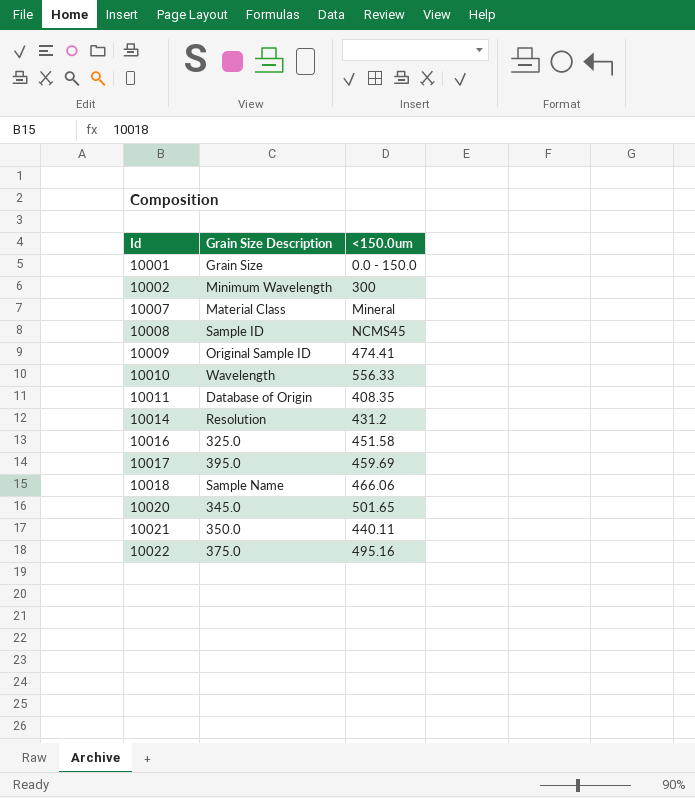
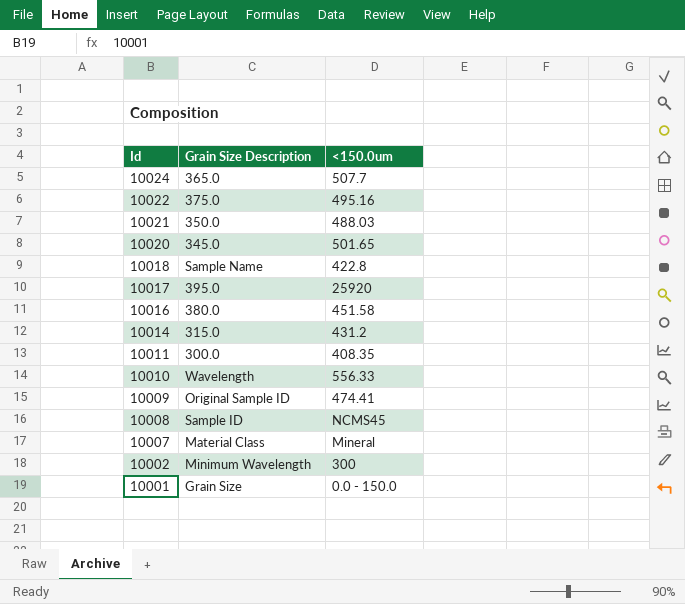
row order: Id ascending -> Id descending
row 10024: none -> 365.0 | 507.7
10021 | <150.0um: 440.11 -> 488.03
10018 | <150.0um: 466.06 -> 422.8
10017 | <150.0um: 459.69 -> 25920
10016 | Grain Size Description: 325.0 -> 380.0
10014 | Grain Size Description: Resolution -> 315.0
10011 | Grain Size Description: Database of Origin -> 300.0

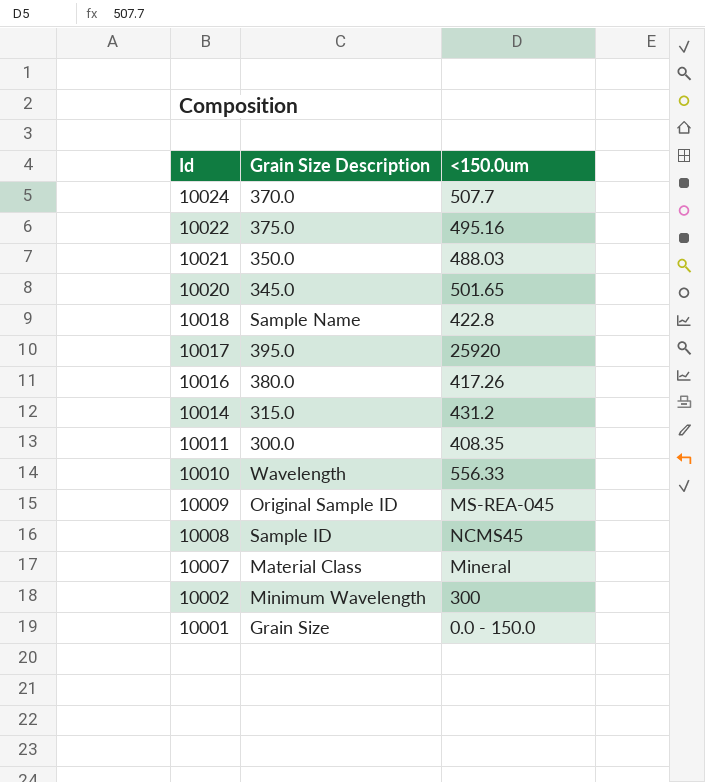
10024 | Grain Size Description: 365.0 -> 370.0
10016 | <150.0um: 451.58 -> 417.26
10009 | <150.0um: 474.41 -> MS-REA-045

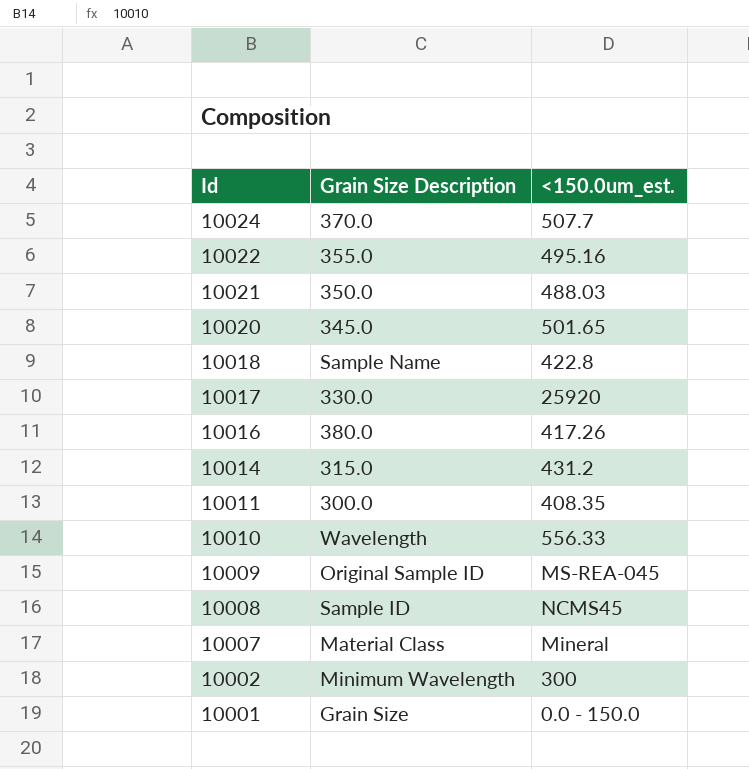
column name: <150.0um -> <150.0um_est.
10022 | Grain Size Description: 375.0 -> 355.0
10017 | Grain Size Description: 395.0 -> 330.0

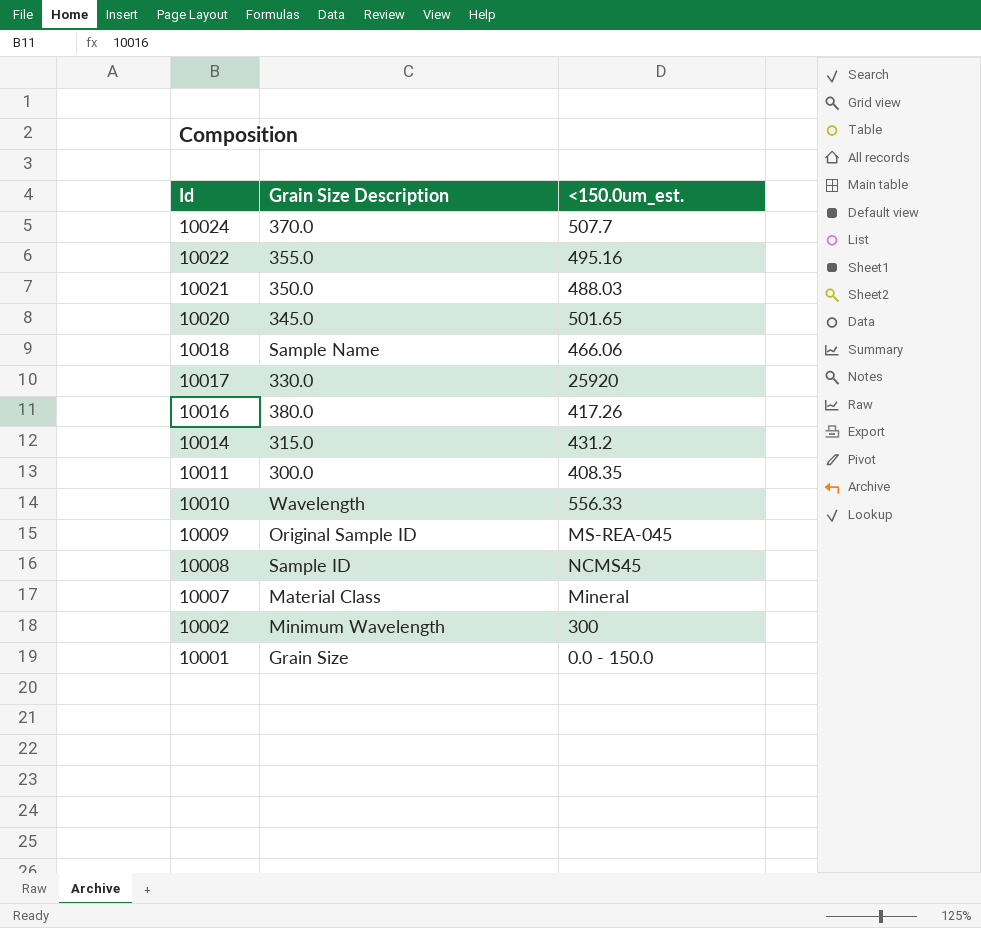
10018 | <150.0um_est.: 422.8 -> 466.06

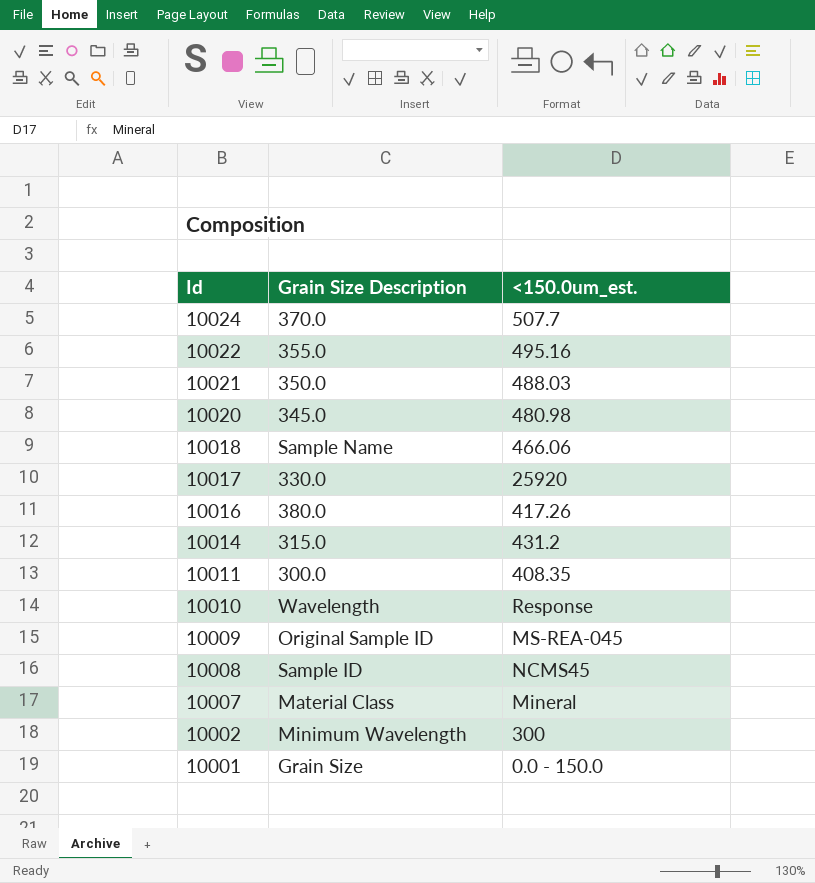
10020 | <150.0um_est.: 501.65 -> 480.98
10010 | <150.0um_est.: 556.33 -> Response

